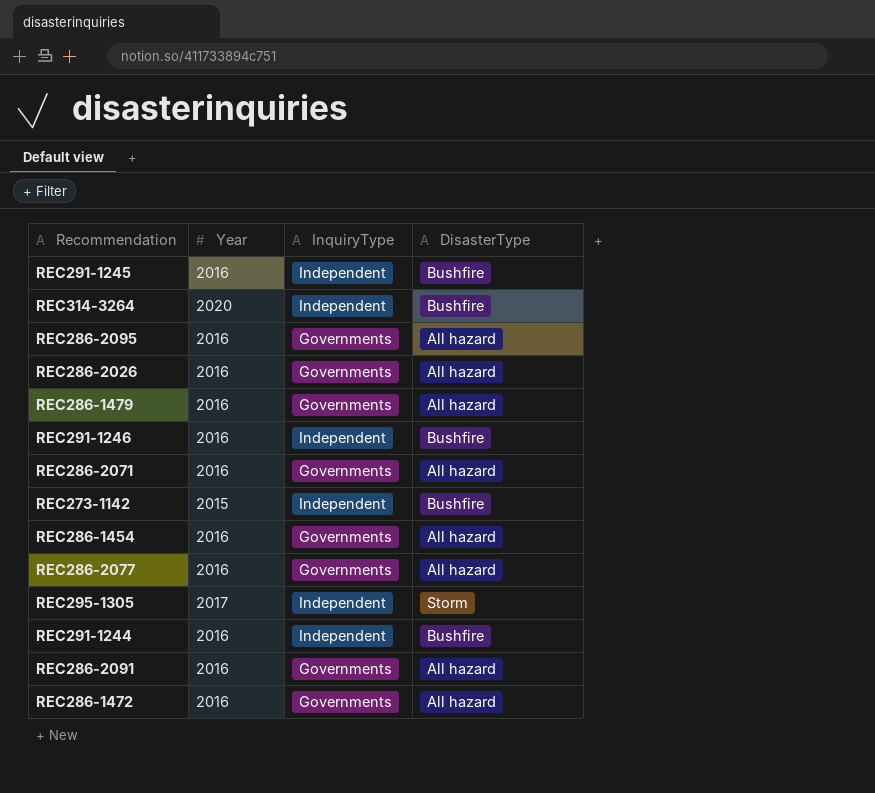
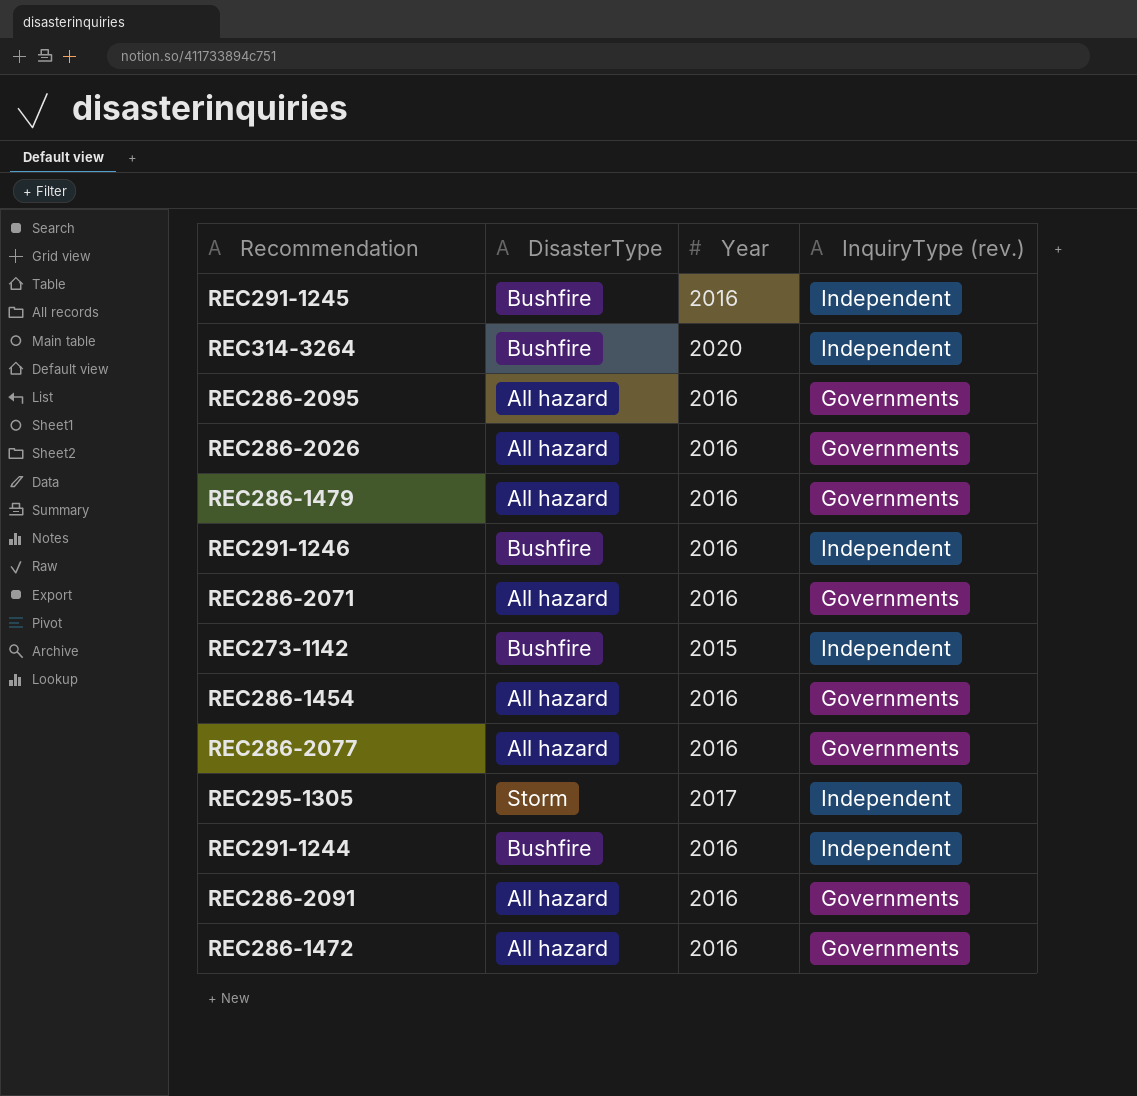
column DisasterType | position: 4 -> 2
column name: InquiryType -> InquiryType (rev.)

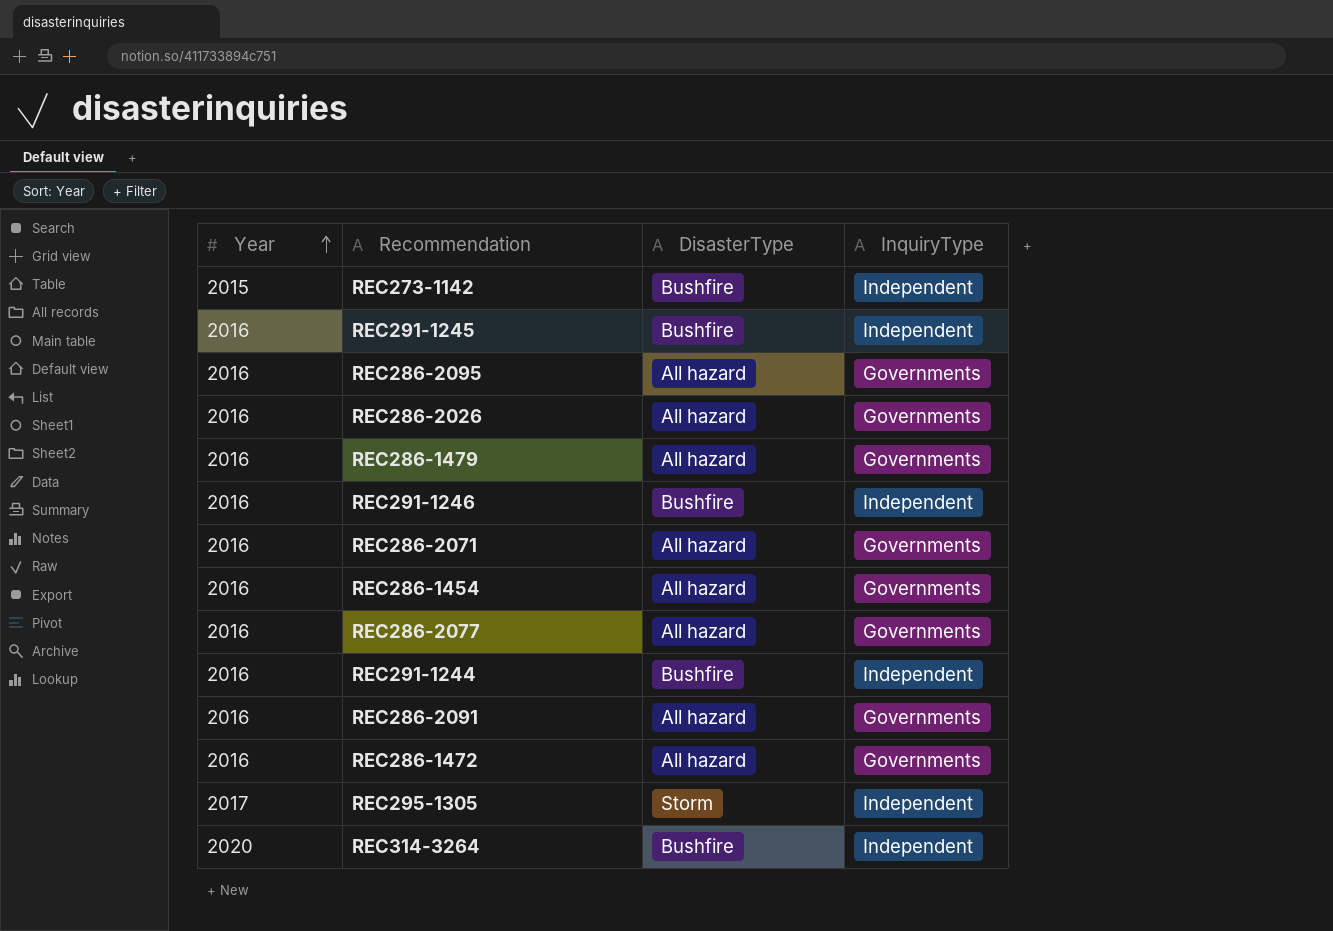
row order: none -> Year ascending
column Year | position: 3 -> 1
column name: InquiryType (rev.) -> InquiryType

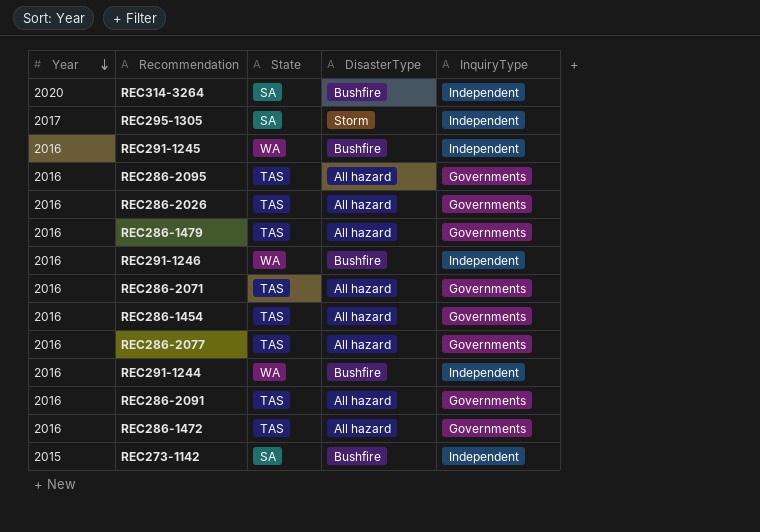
row order: Year ascending -> Year descending
column State | position: none -> 3

